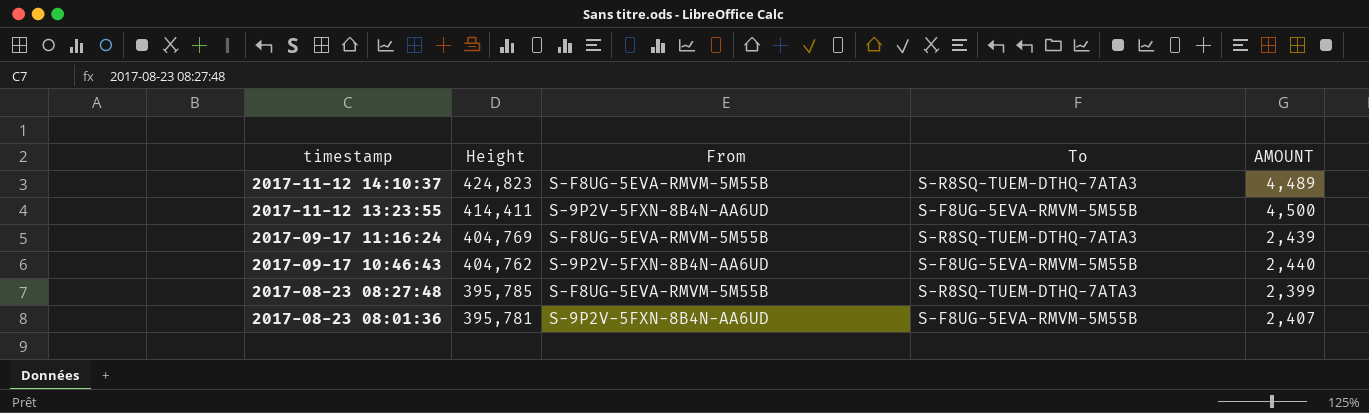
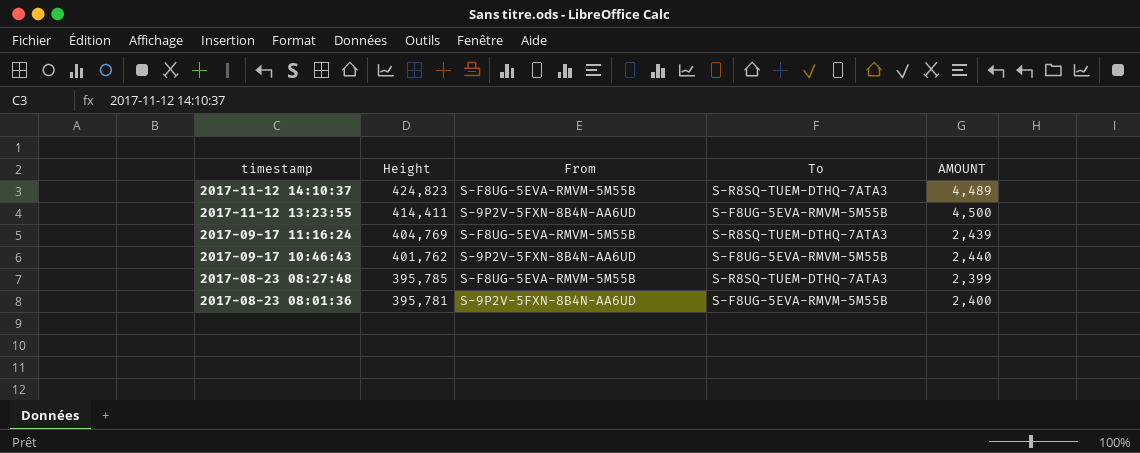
2017-09-17 10:46:43 | Height: 404,762 -> 401,762
2017-08-23 08:01:36 | AMOUNT: 2,407 -> 2,400

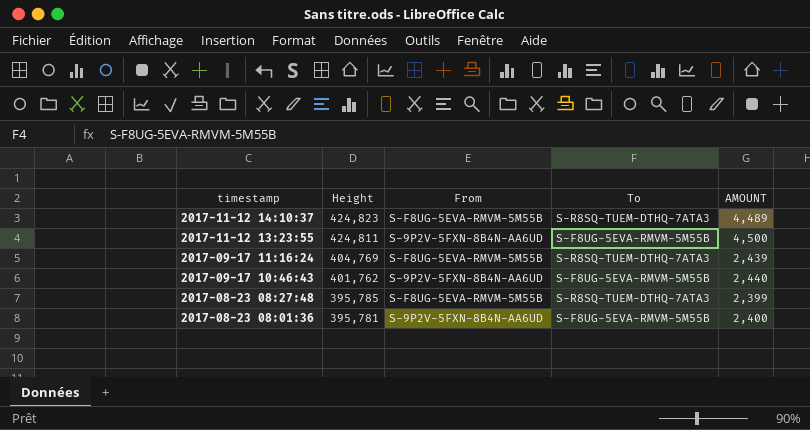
2017-11-12 13:23:55 | Height: 414,411 -> 424,811

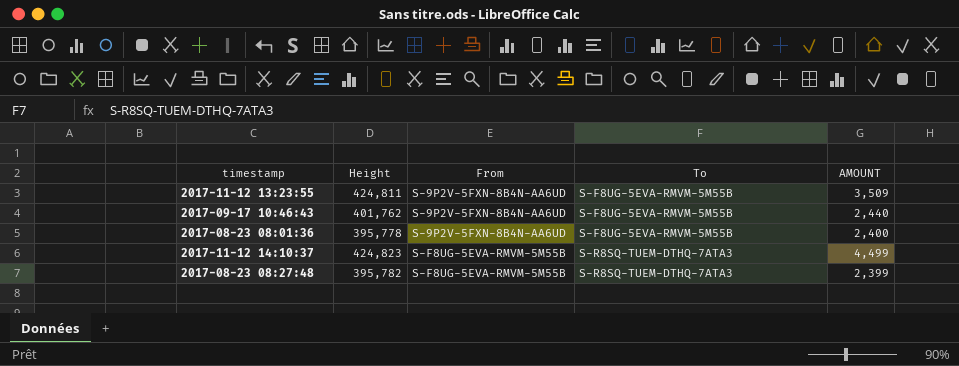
row order: timestamp descending -> From ascending
row 2017-09-17 11:16:24: 404,769 | S-F8UG-5EVA-RMVM-5M55B | S-R8SQ-TUEM-DTHQ-7ATA3 | 2,439 -> none
2017-11-12 13:23:55 | AMOUNT: 4,500 -> 3,509
2017-08-23 08:01:36 | Height: 395,781 -> 395,778
2017-11-12 14:10:37 | AMOUNT: 4,489 -> 4,499
2017-08-23 08:27:48 | Height: 395,785 -> 395,782

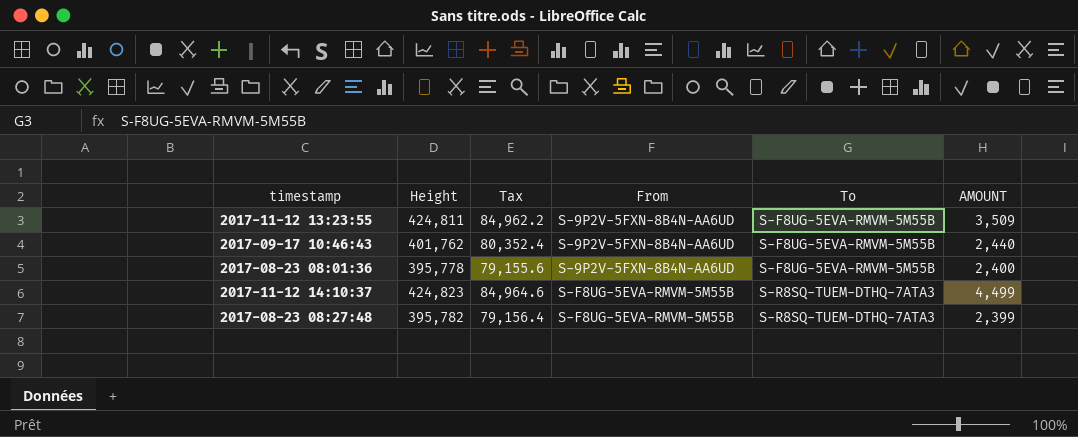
column Tax | formula: none -> [Height] * 0.2

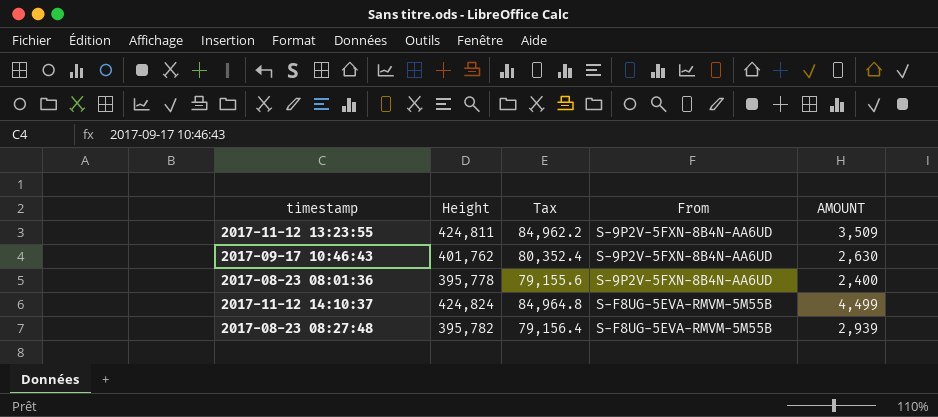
column To | position: 5 -> none
2017-09-17 10:46:43 | AMOUNT: 2,440 -> 2,630
2017-11-12 14:10:37 | Height: 424,823 -> 424,824
2017-11-12 14:10:37 | Tax: 84,964.6 -> 84,964.8
2017-08-23 08:27:48 | AMOUNT: 2,399 -> 2,939

